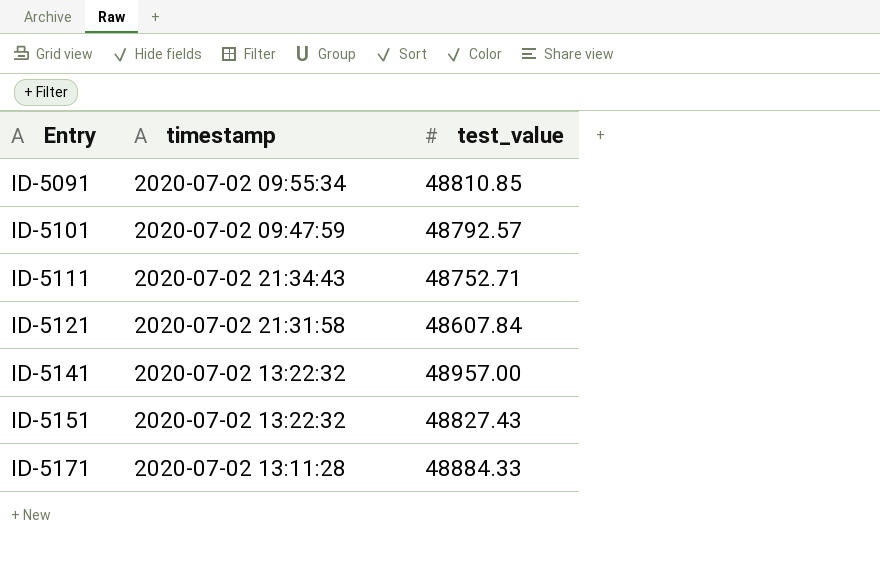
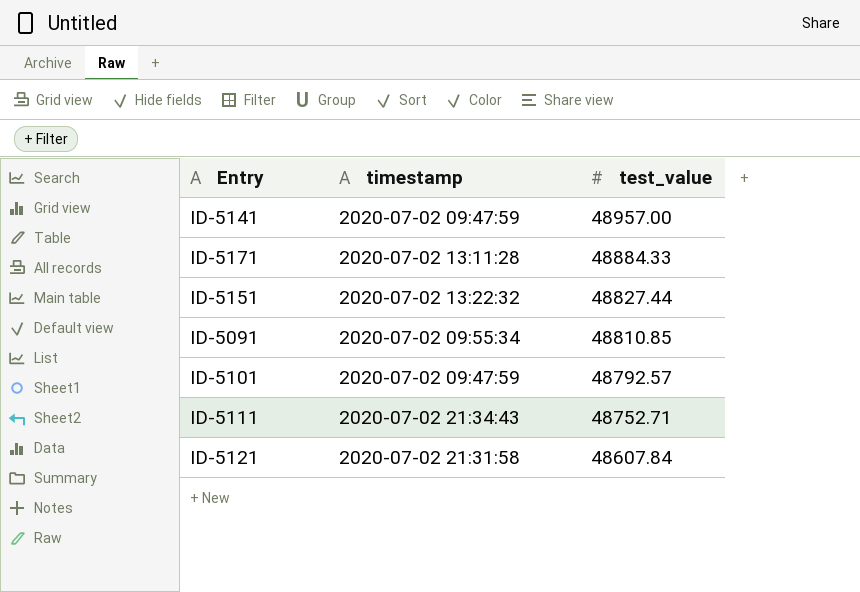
row order: Entry ascending -> test_value descending
ID-5141 | timestamp: 2020-07-02 13:22:32 -> 2020-07-02 09:47:59
ID-5151 | test_value: 48827.43 -> 48827.44

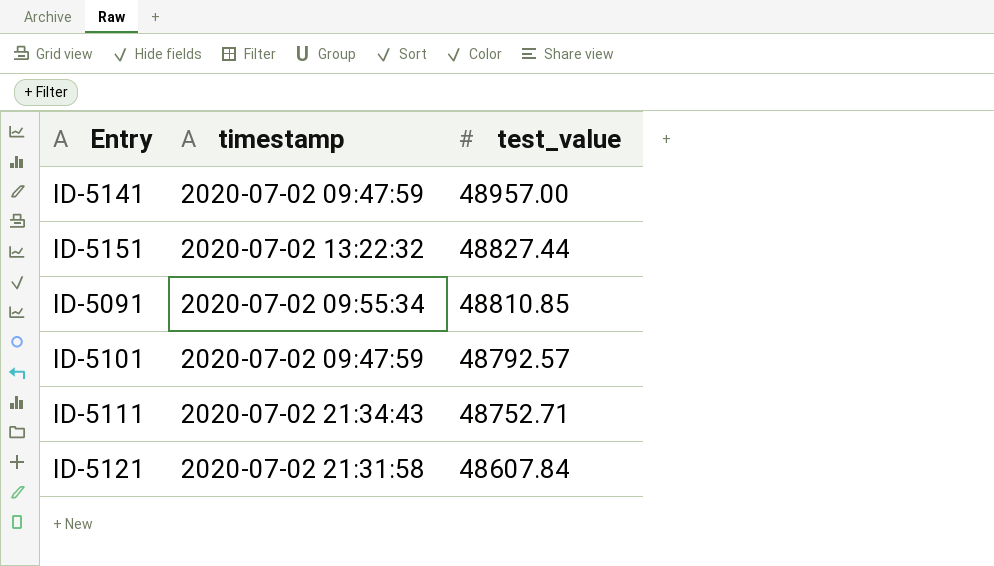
row ID-5171: 2020-07-02 13:11:28 | 48884.33 -> none

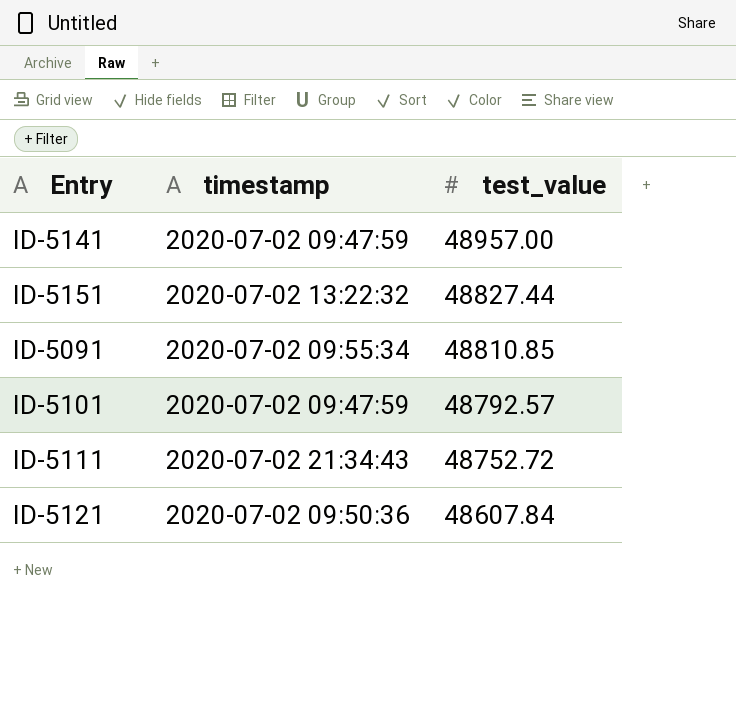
ID-5111 | test_value: 48752.71 -> 48752.72
ID-5121 | timestamp: 2020-07-02 21:31:58 -> 2020-07-02 09:50:36

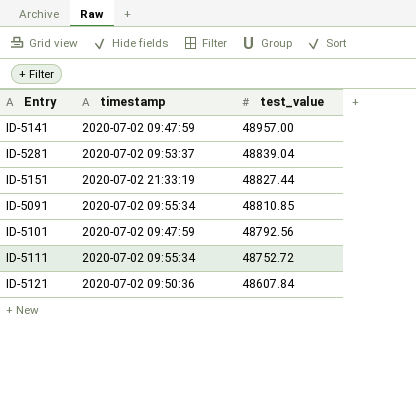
row ID-5281: none -> 2020-07-02 09:53:37 | 48839.04
ID-5151 | timestamp: 2020-07-02 13:22:32 -> 2020-07-02 21:33:19
ID-5101 | test_value: 48792.57 -> 48792.56
ID-5111 | timestamp: 2020-07-02 21:34:43 -> 2020-07-02 09:55:34

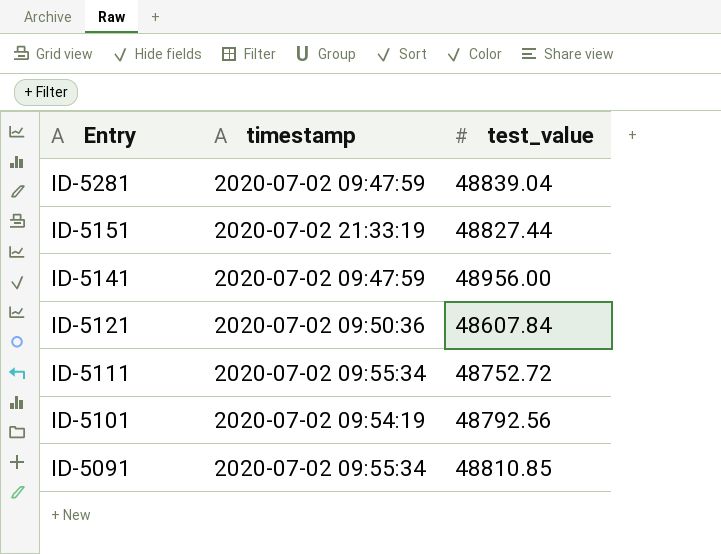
row order: test_value descending -> Entry descending
ID-5281 | timestamp: 2020-07-02 09:53:37 -> 2020-07-02 09:47:59
ID-5141 | test_value: 48957.00 -> 48956.00
ID-5101 | timestamp: 2020-07-02 09:47:59 -> 2020-07-02 09:54:19

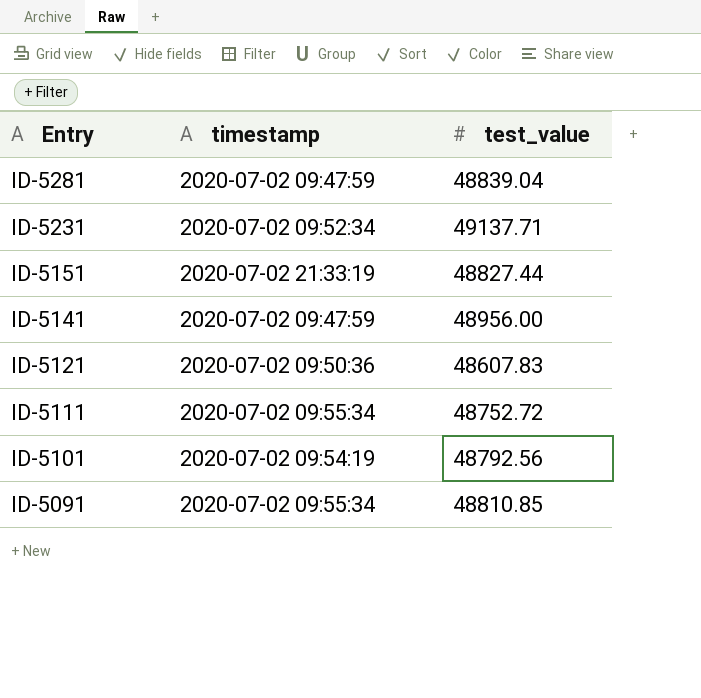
row ID-5231: none -> 2020-07-02 09:52:34 | 49137.71
ID-5121 | test_value: 48607.84 -> 48607.83

